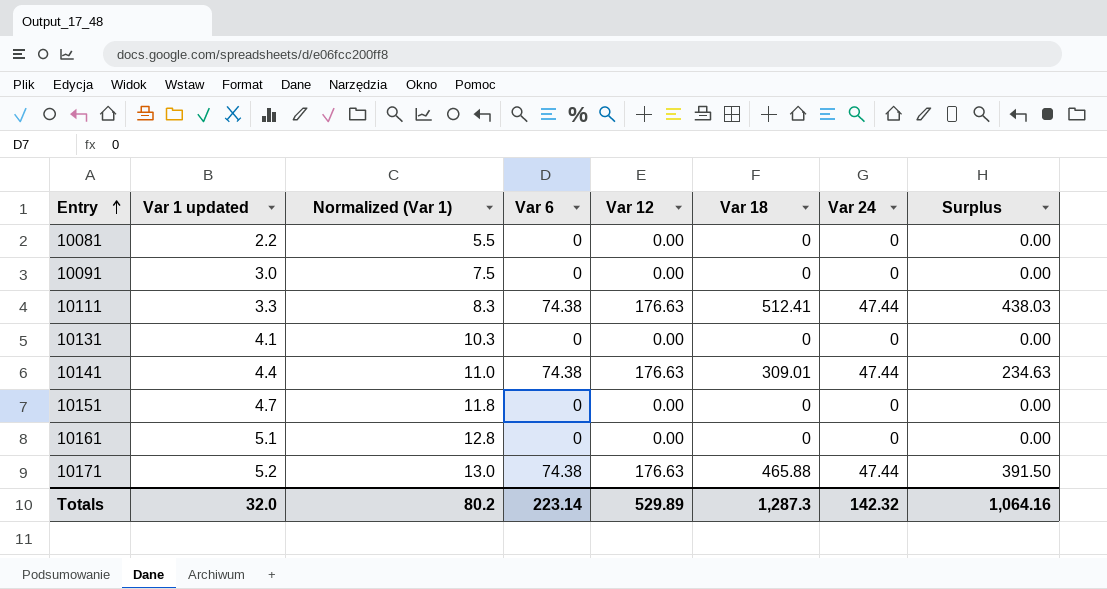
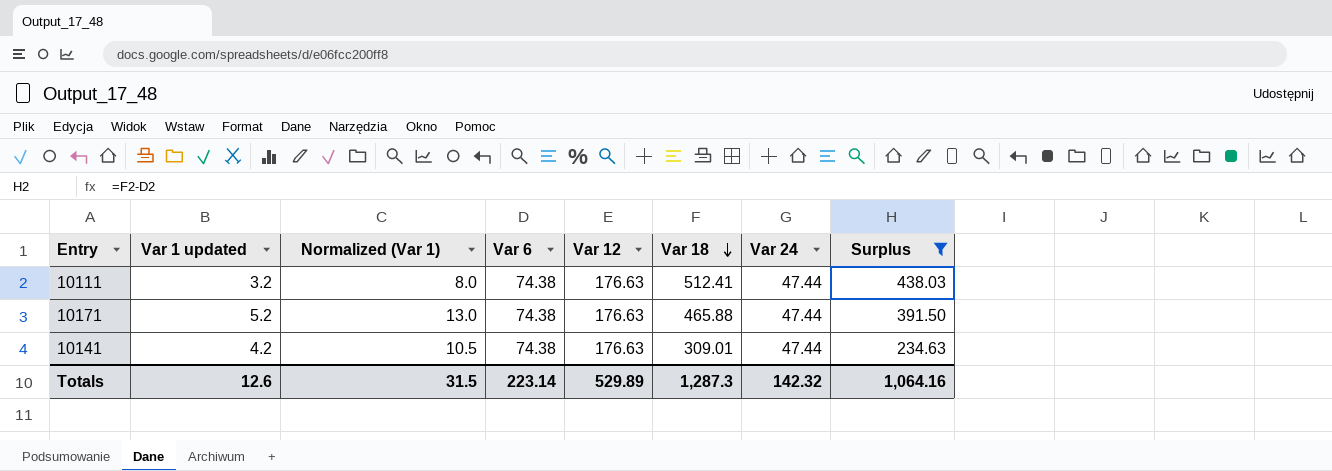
filter: none -> Surplus != 0.00
row order: Entry ascending -> Var 18 descending
10111 | Var 1 updated: 3.3 -> 3.2
10111 | Normalized (Var 1): 8.3 -> 8.0
10141 | Var 1 updated: 4.4 -> 4.2
10141 | Normalized (Var 1): 11.0 -> 10.5
Totals | Var 1 updated: 32.0 -> 12.6
Totals | Normalized (Var 1): 80.2 -> 31.5

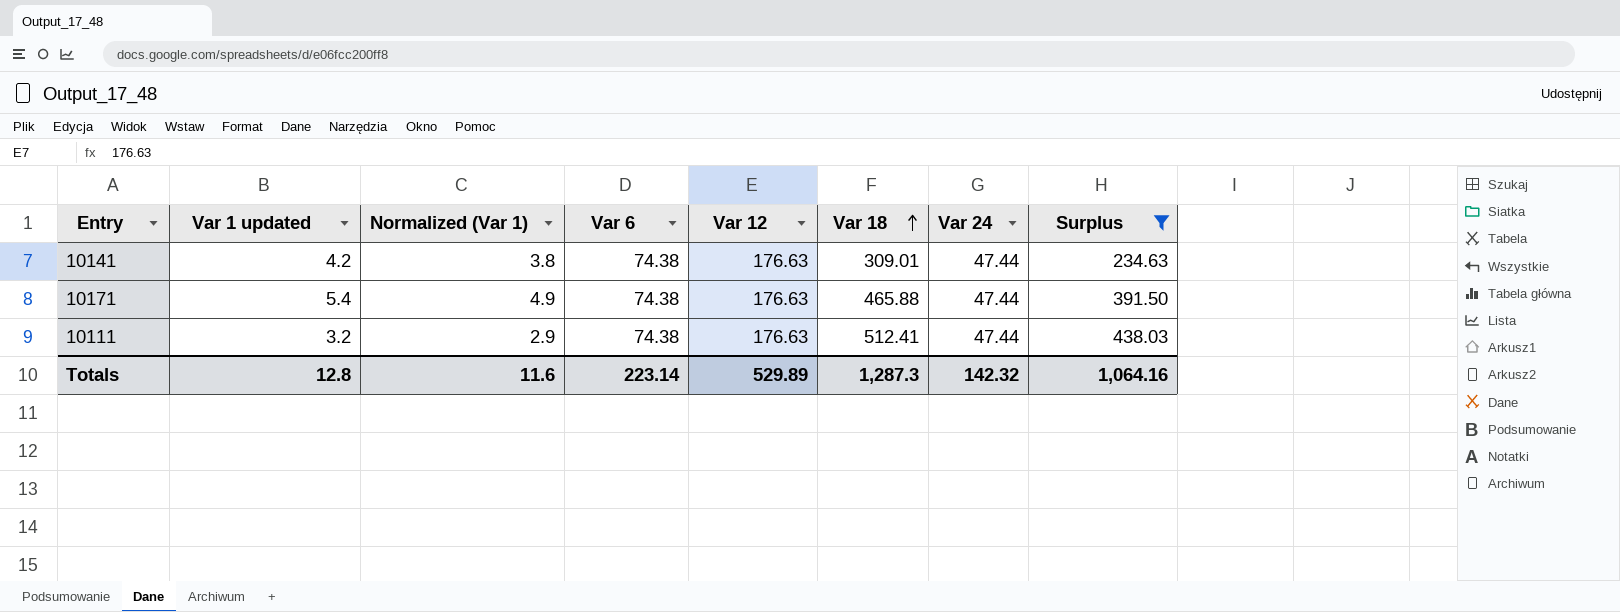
row order: Var 18 descending -> Var 18 ascending
column Normalized (Var 1) | formula: [Var 1 updated] * 2.5 -> [Var 1 updated] * 0.9
10171 | Var 1 updated: 5.2 -> 5.4
Totals | Var 1 updated: 12.6 -> 12.8
Totals | Normalized (Var 1): 31.5 -> 11.6

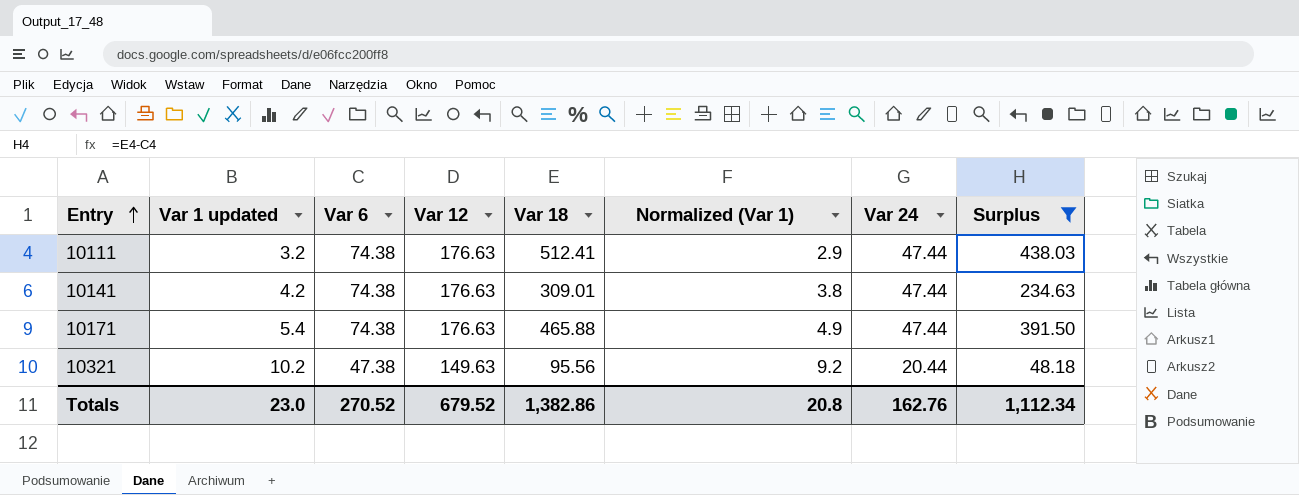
row order: Var 18 ascending -> Entry ascending
column Normalized (Var 1) | position: 3 -> 6
row 10321: none -> 10.2 | 47.38 | 149.63 | 95.56 | 9.2 | 20.44 | 48.18
Totals | Var 1 updated: 12.8 -> 23.0
Totals | Var 6: 223.14 -> 270.52
Totals | Var 12: 529.89 -> 679.52
Totals | Var 18: 1,287.3 -> 1,382.86
Totals | Normalized (Var 1): 11.6 -> 20.8
Totals | Var 24: 142.32 -> 162.76
Totals | Surplus: 1,064.16 -> 1,112.34

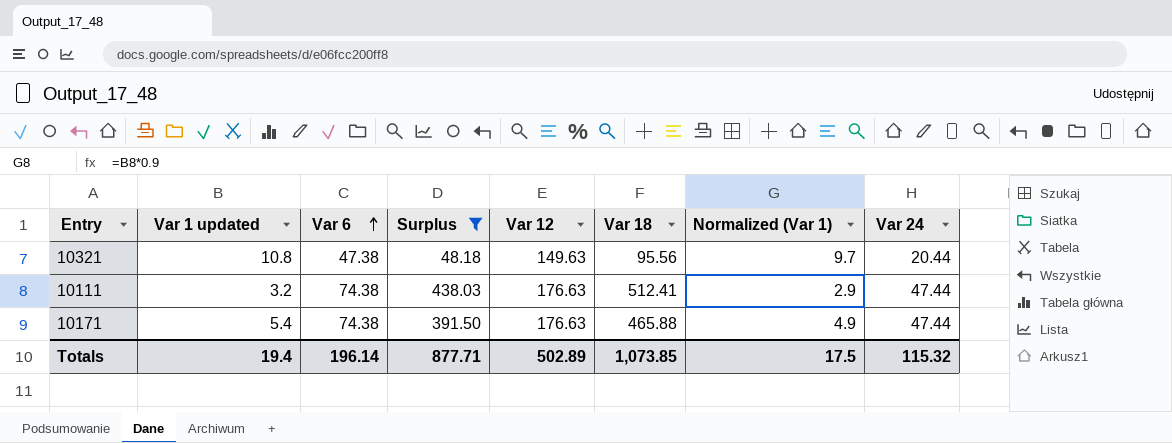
row order: Entry ascending -> Var 6 ascending
column Surplus | position: 8 -> 4
row 10141: 4.2 | 74.38 | 176.63 | 309.01 | 3.8 | 47.44 | 234.63 -> none
10321 | Var 1 updated: 10.2 -> 10.8
10321 | Normalized (Var 1): 9.2 -> 9.7
Totals | Var 1 updated: 23.0 -> 19.4
Totals | Var 6: 270.52 -> 196.14
Totals | Surplus: 1,112.34 -> 877.71
Totals | Var 12: 679.52 -> 502.89
Totals | Var 18: 1,382.86 -> 1,073.85
Totals | Normalized (Var 1): 20.8 -> 17.5
Totals | Var 24: 162.76 -> 115.32

